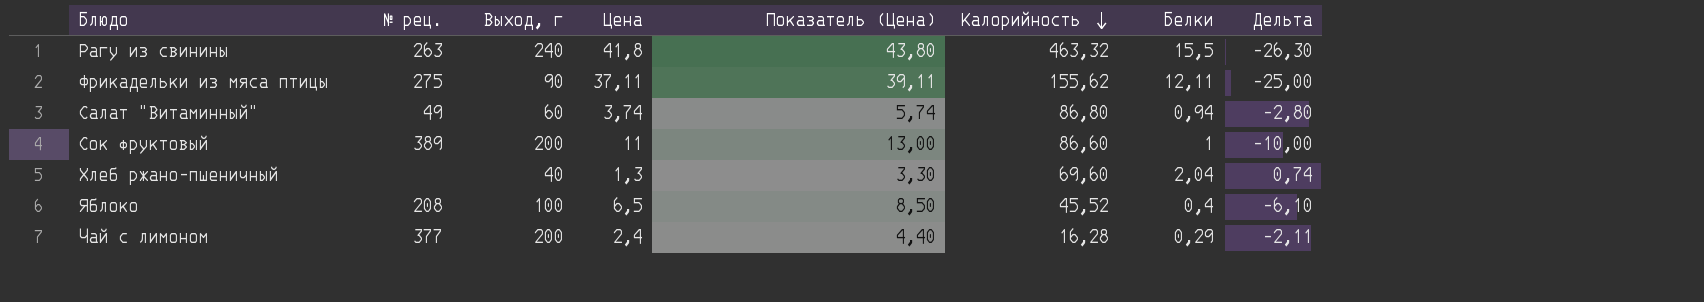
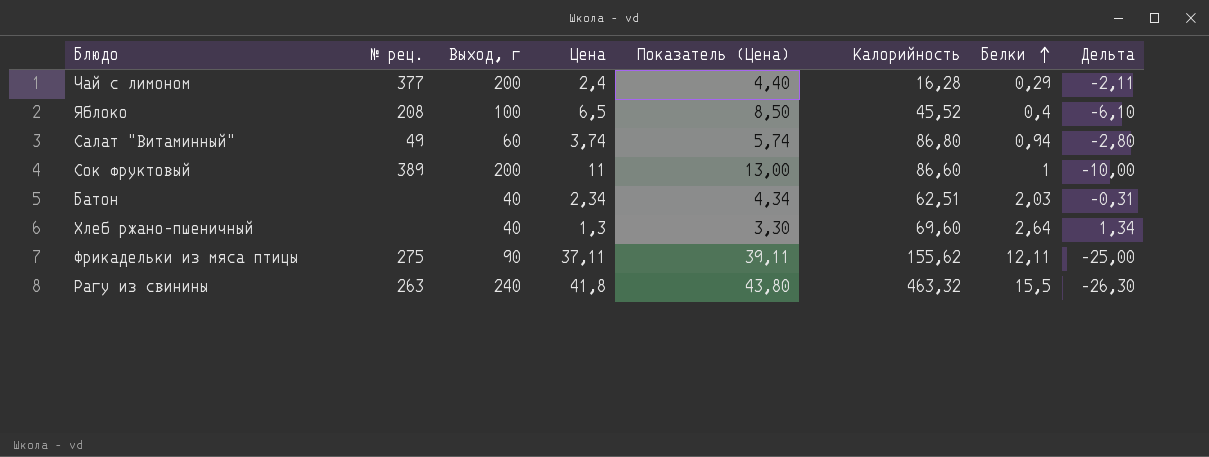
row order: Калорийность descending -> Белки ascending
row Батон: none -> none | 40 | 2,34 | 4,34 | 62,51 | 2,03 | -0,31
Хлеб ржано-пшеничный | Белки: 2,04 -> 2,64
Хлеб ржано-пшеничный | Дельта: 0,74 -> 1,34

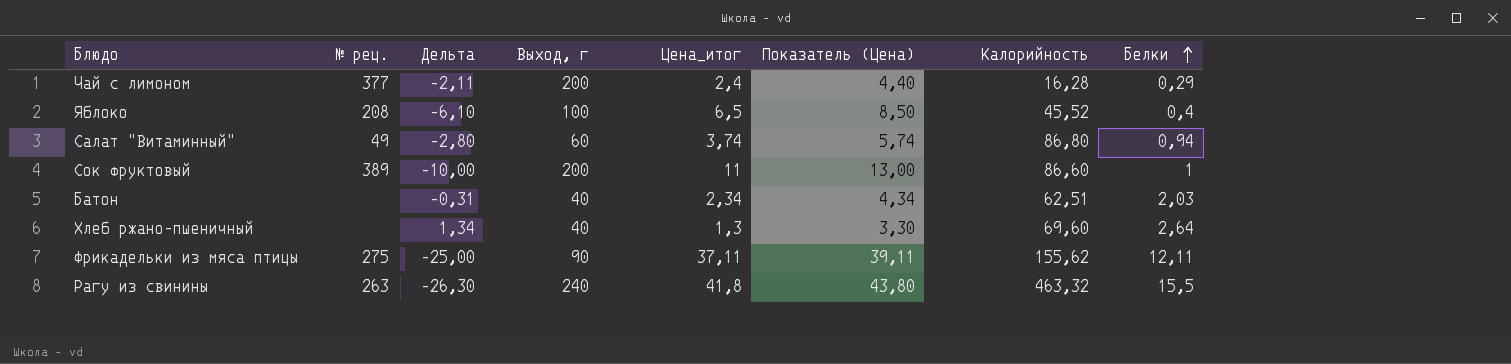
column Дельта | position: 8 -> 3
column name: Цена -> Цена_итог

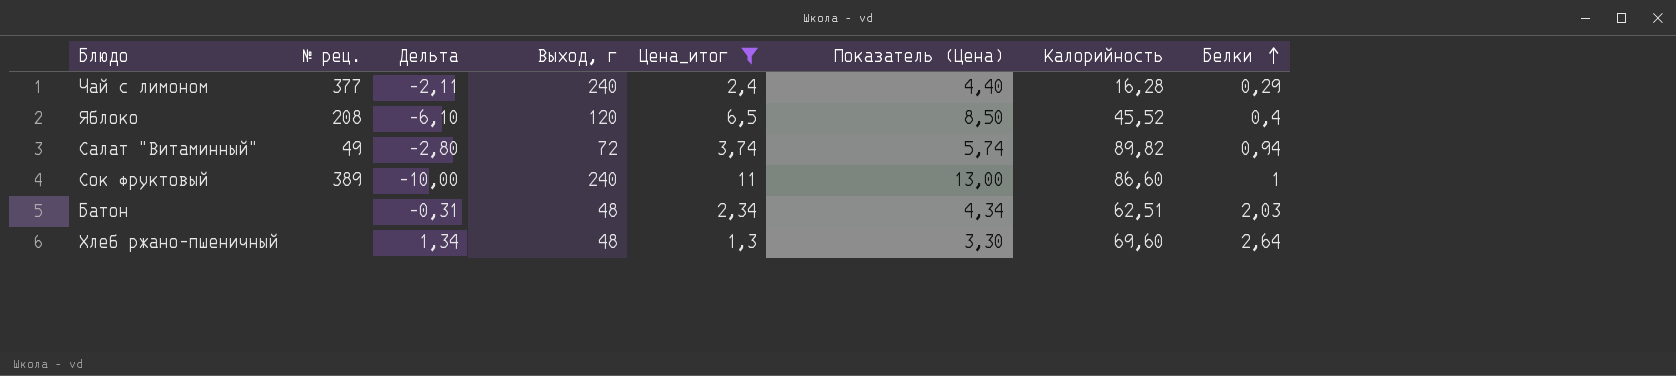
filter: none -> Цена_итог <= 11
Чай с лимоном | Выход, г: 200 -> 240
Яблоко | Выход, г: 100 -> 120
Салат "Витаминный" | Выход, г: 60 -> 72
Салат "Витаминный" | Калорийность: 86,80 -> 89,82
Сок фруктовый | Выход, г: 200 -> 240
Батон | Выход, г: 40 -> 48
Хлеб ржано-пшеничный | Выход, г: 40 -> 48

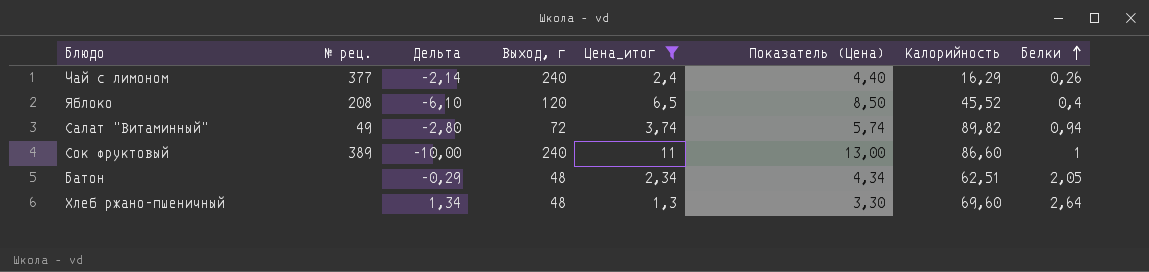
Чай с лимоном | Дельта: -2,11 -> -2,14
Чай с лимоном | Калорийность: 16,28 -> 16,29
Чай с лимоном | Белки: 0,29 -> 0,26
Батон | Дельта: -0,31 -> -0,29
Батон | Белки: 2,03 -> 2,05

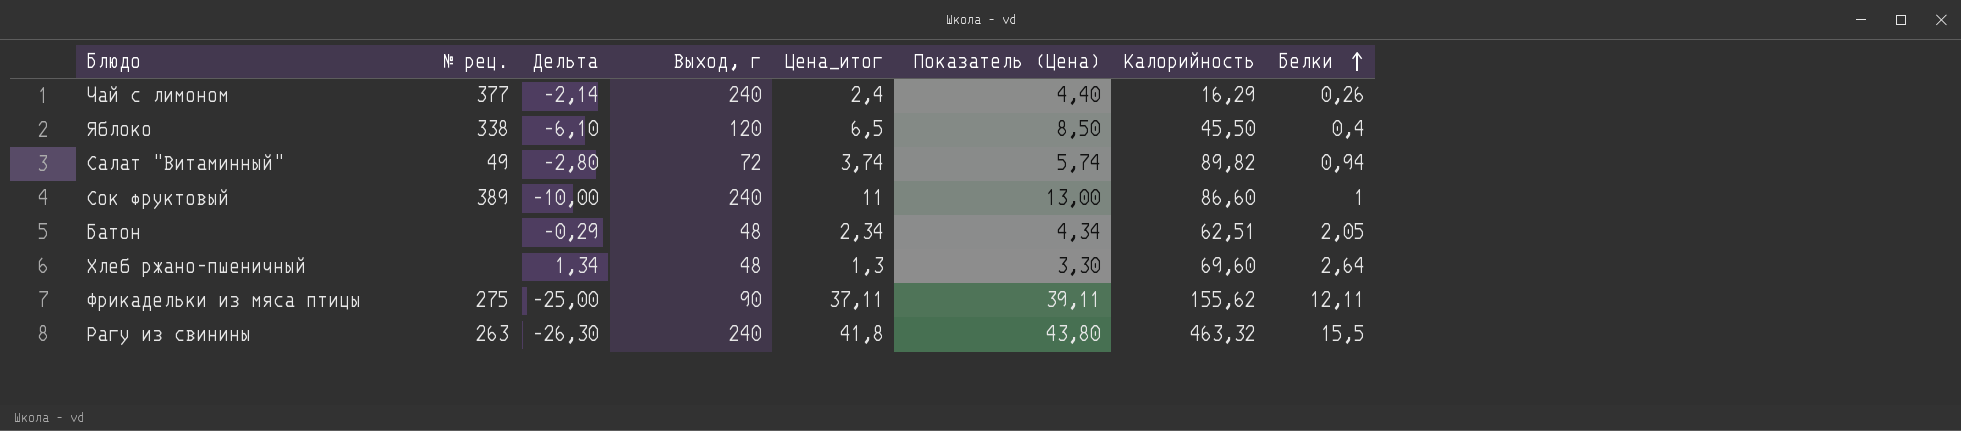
filter: Цена_итог <= 11 -> none
Яблоко | № рец.: 208 -> 338
Яблоко | Калорийность: 45,52 -> 45,50

